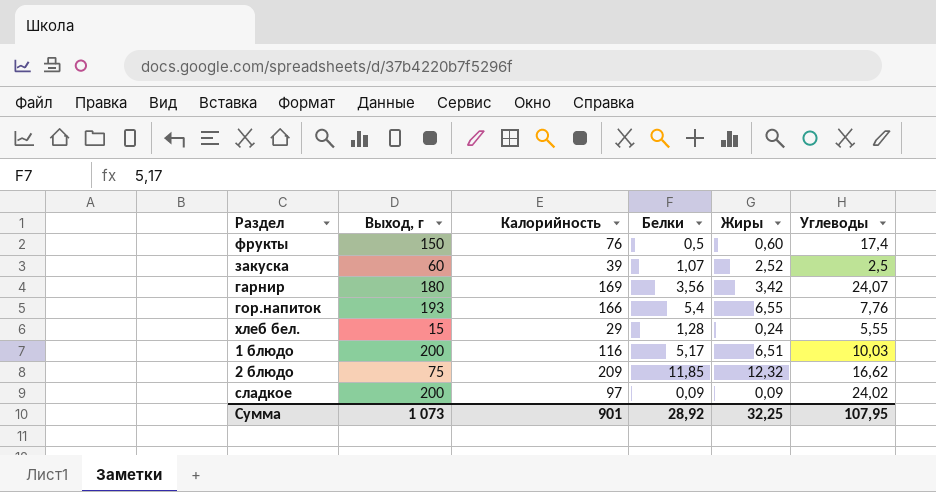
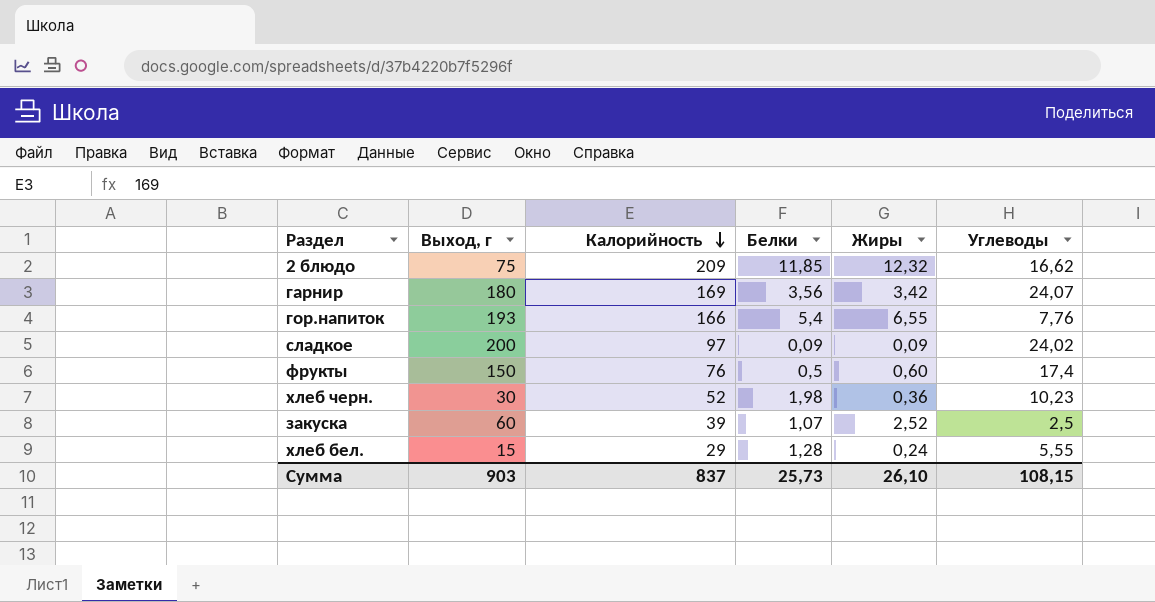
row order: none -> Калорийность descending
row 1 блюдо: 200 | 116 | 5,17 | 6,51 | 10,03 -> none
row хлеб черн.: none -> 30 | 52 | 1,98 | 0,36 | 10,23
Сумма | Выход, г: 1 073 -> 903
Сумма | Калорийность: 901 -> 837
Сумма | Белки: 28,92 -> 25,73
Сумма | Жиры: 32,25 -> 26,10
Сумма | Углеводы: 107,95 -> 108,15

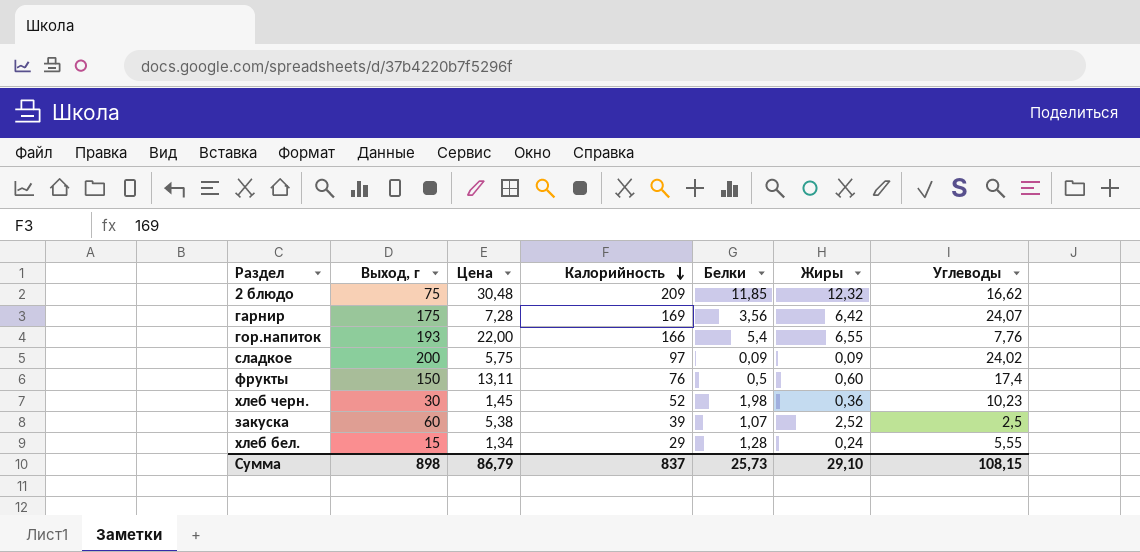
column Цена | position: none -> 3
гарнир | Выход, г: 180 -> 175
гарнир | Жиры: 3,42 -> 6,42
Сумма | Выход, г: 903 -> 898
Сумма | Жиры: 26,10 -> 29,10

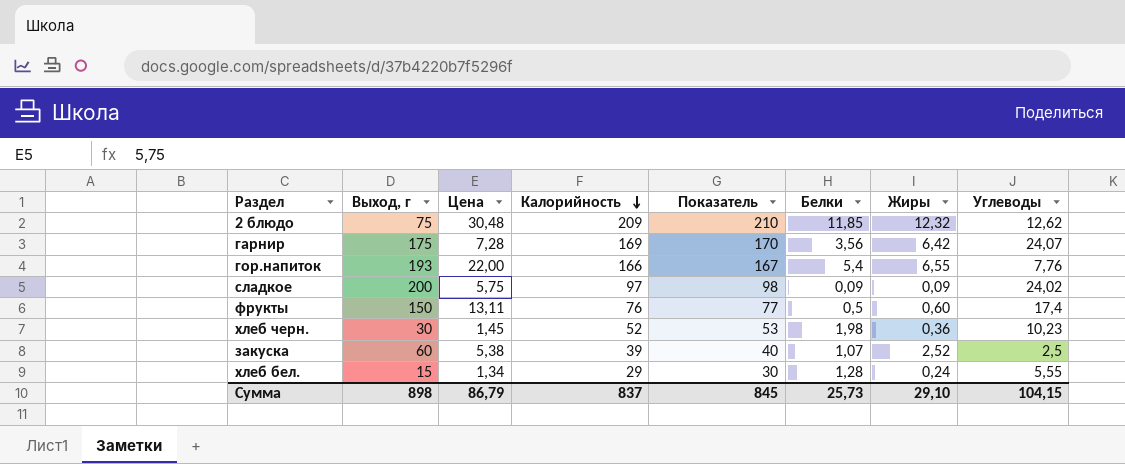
column Показатель | formula: none -> [Калорийность] + 1
2 блюдо | Углеводы: 16,62 -> 12,62
Сумма | Углеводы: 108,15 -> 104,15

